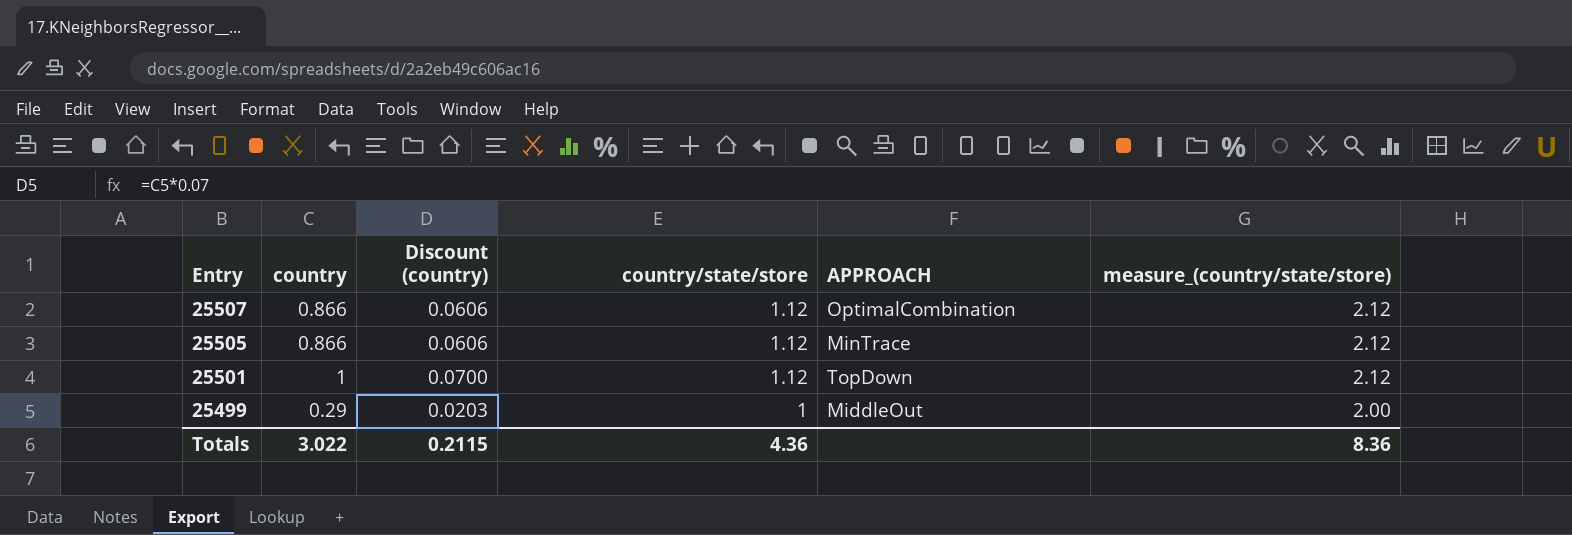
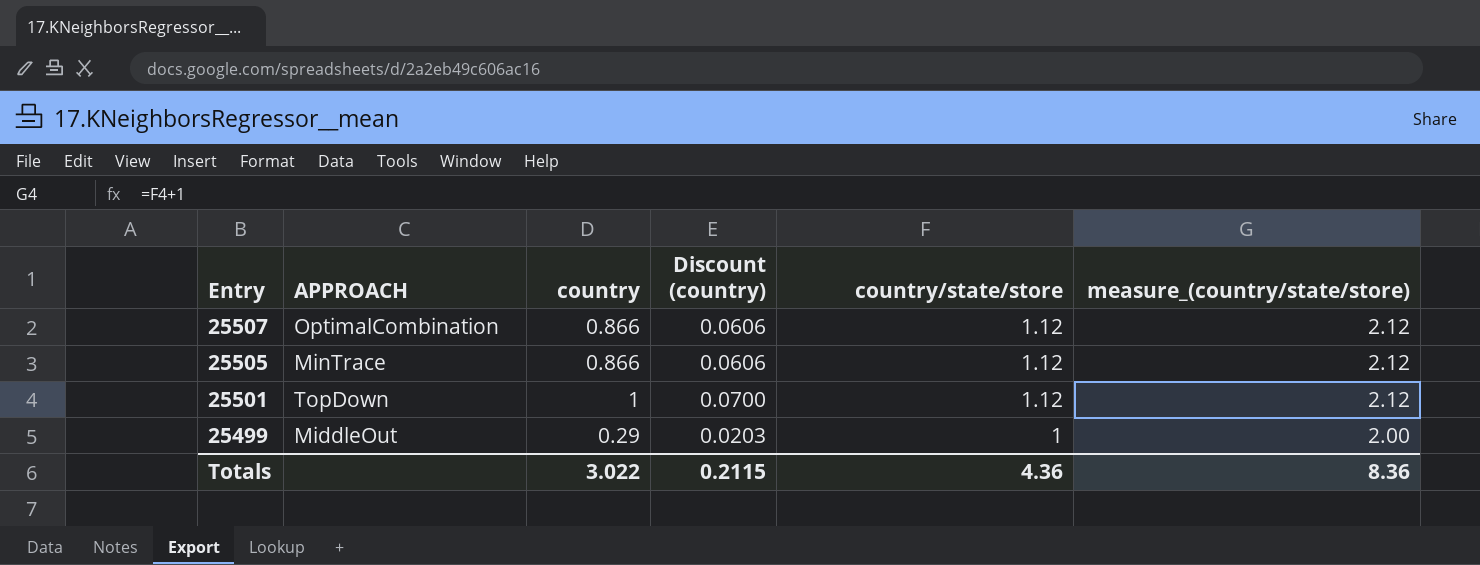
column APPROACH | position: 5 -> 2

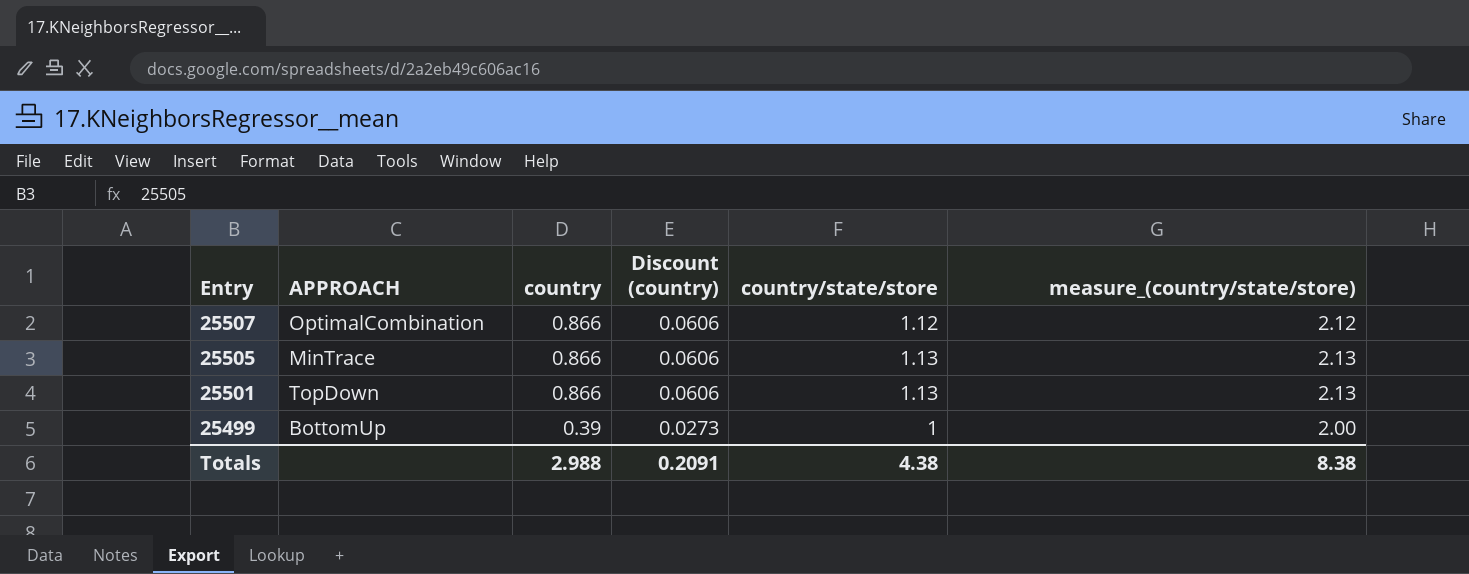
25505 | country/state/store: 1.12 -> 1.13
25505 | measure_(country/state/store): 2.12 -> 2.13
25501 | country: 1 -> 0.866
25501 | Discount (country): 0.0700 -> 0.0606
25501 | country/state/store: 1.12 -> 1.13
25501 | measure_(country/state/store): 2.12 -> 2.13
25499 | APPROACH: MiddleOut -> BottomUp
25499 | country: 0.29 -> 0.39
25499 | Discount (country): 0.0203 -> 0.0273
Totals | country: 3.022 -> 2.988
Totals | Discount (country): 0.2115 -> 0.2091
Totals | country/state/store: 4.36 -> 4.38
Totals | measure_(country/state/store): 8.36 -> 8.38

